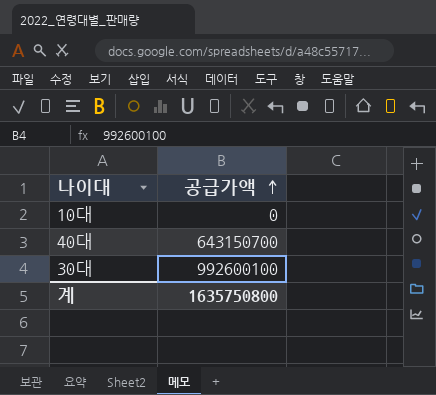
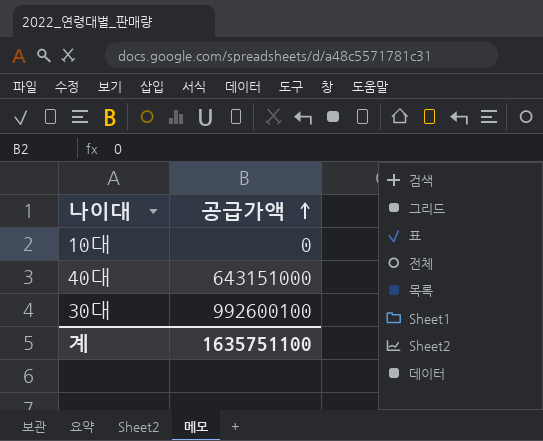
40대 | 공급가액: 643150700 -> 643151000
계 | 공급가액: 1635750800 -> 1635751100

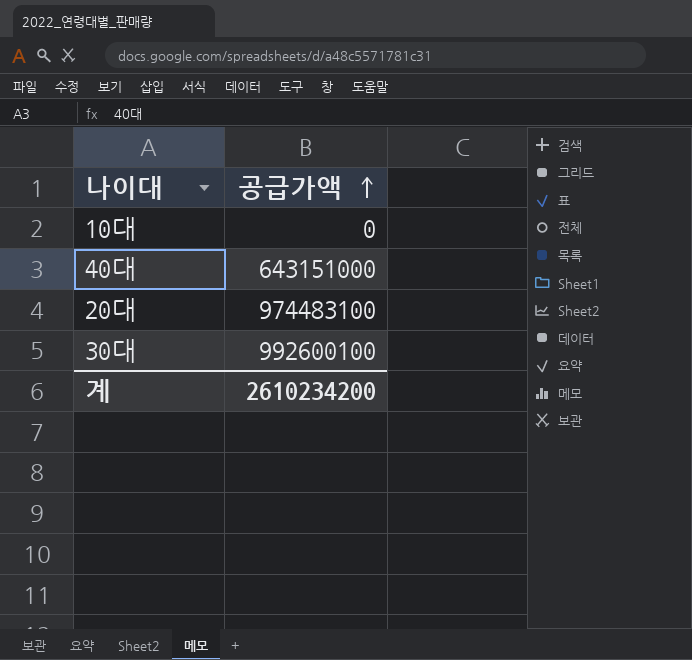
row 20대: none -> 974483100
계 | 공급가액: 1635751100 -> 2610234200

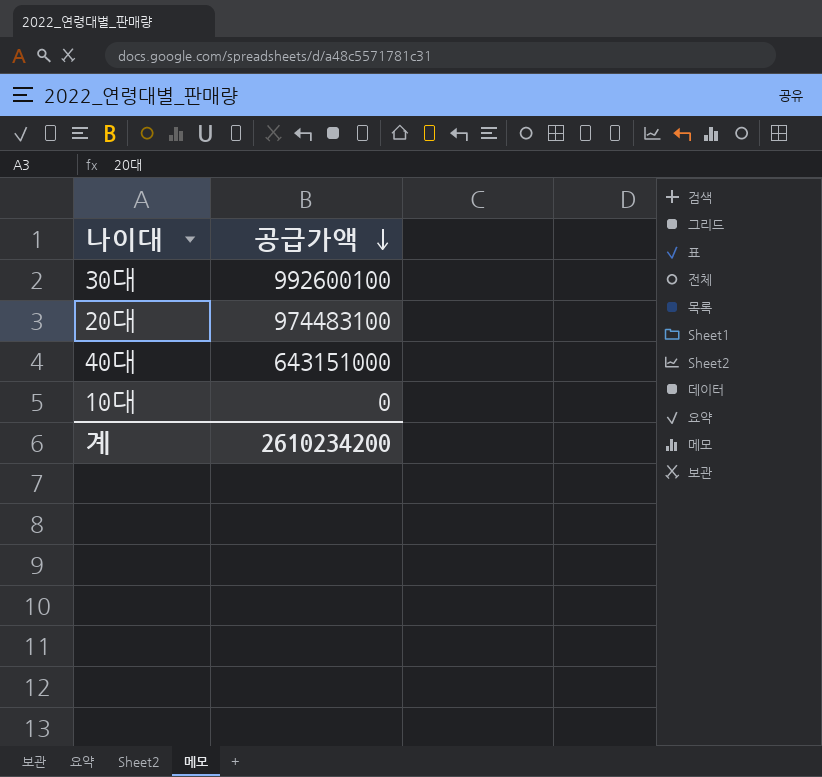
row order: 공급가액 ascending -> 공급가액 descending

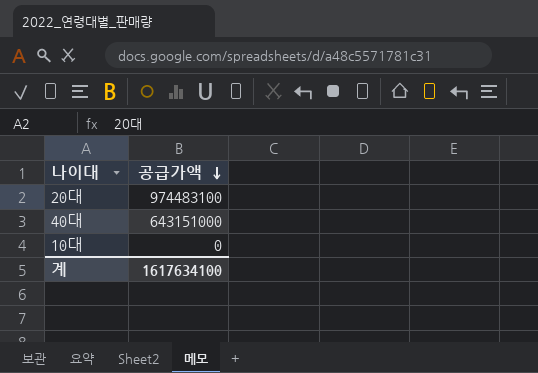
row 30대: 992600100 -> none
계 | 공급가액: 2610234200 -> 1617634100

